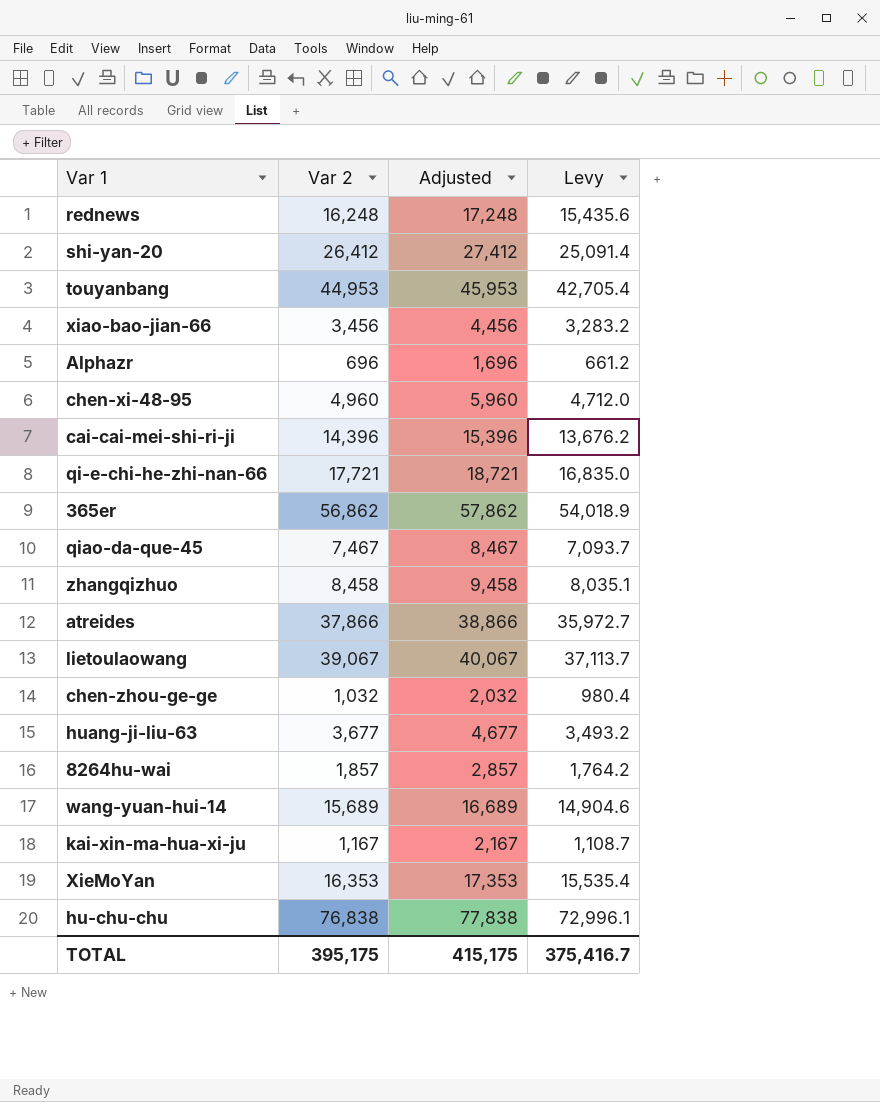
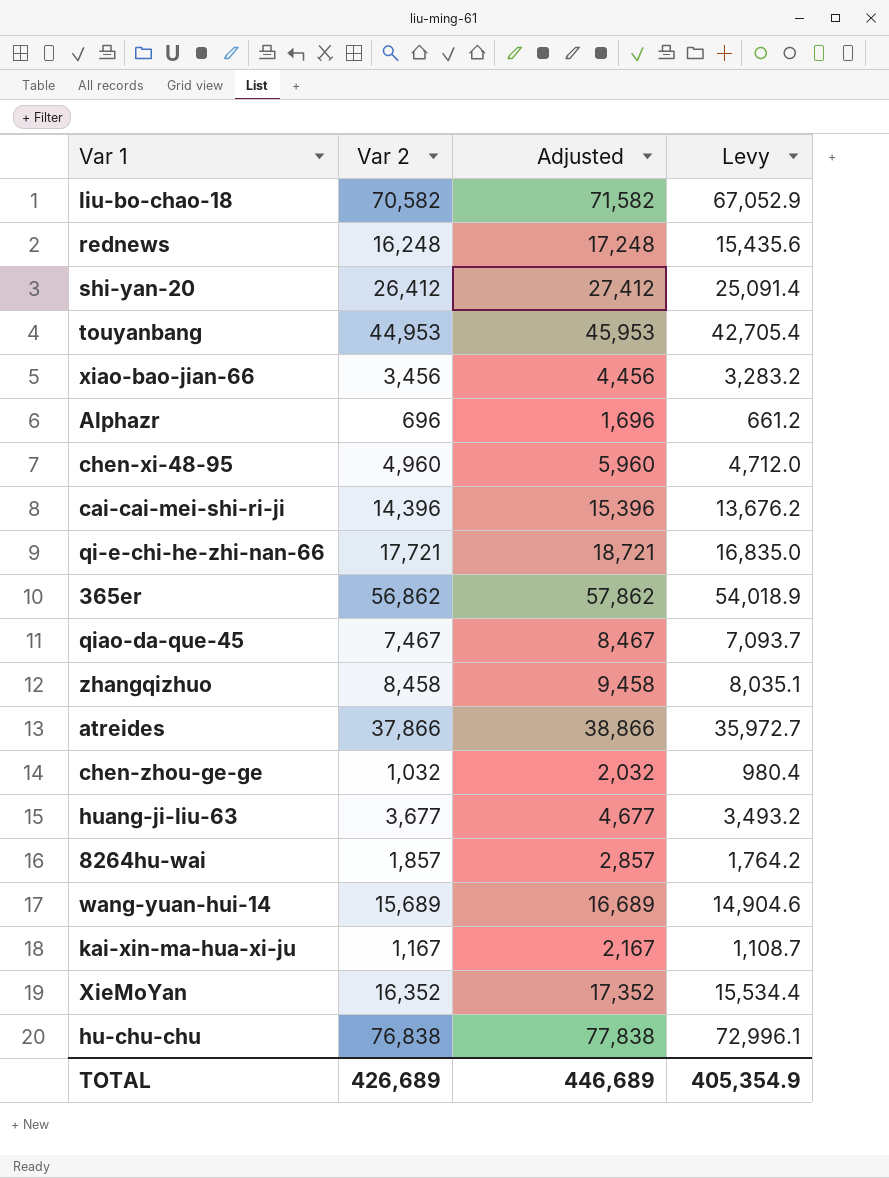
row lietoulaowang: 39,067 | 40,067 | 37,113.7 -> none
row liu-bo-chao-18: none -> 70,582 | 71,582 | 67,052.9
XieMoYan | Var 2: 16,353 -> 16,352
XieMoYan | Adjusted: 17,353 -> 17,352
XieMoYan | Levy: 15,535.4 -> 15,534.4
TOTAL | Var 2: 395,175 -> 426,689
TOTAL | Adjusted: 415,175 -> 446,689
TOTAL | Levy: 375,416.7 -> 405,354.9

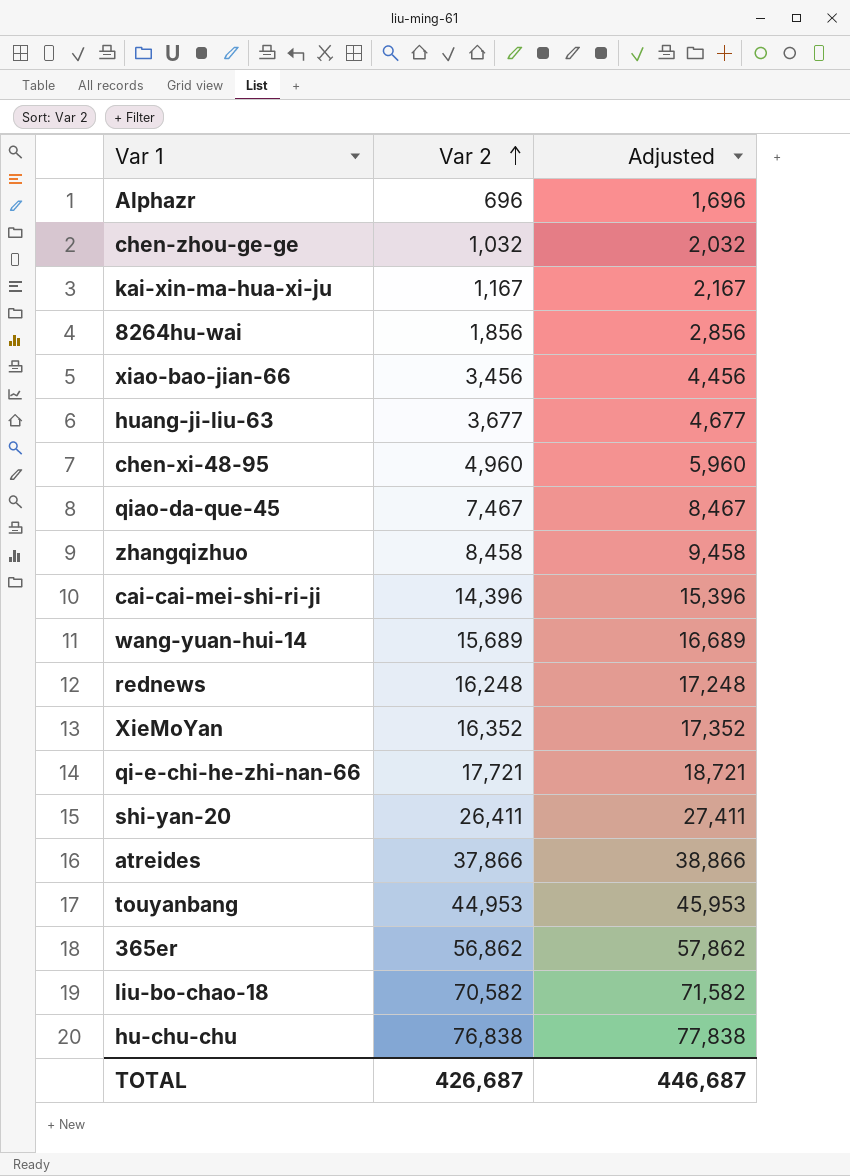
row order: none -> Var 2 ascending
column Levy | formula: [Var 2] * 0.95 -> none
8264hu-wai | Var 2: 1,857 -> 1,856
8264hu-wai | Adjusted: 2,857 -> 2,856
shi-yan-20 | Var 2: 26,412 -> 26,411
shi-yan-20 | Adjusted: 27,412 -> 27,411
TOTAL | Var 2: 426,689 -> 426,687
TOTAL | Adjusted: 446,689 -> 446,687

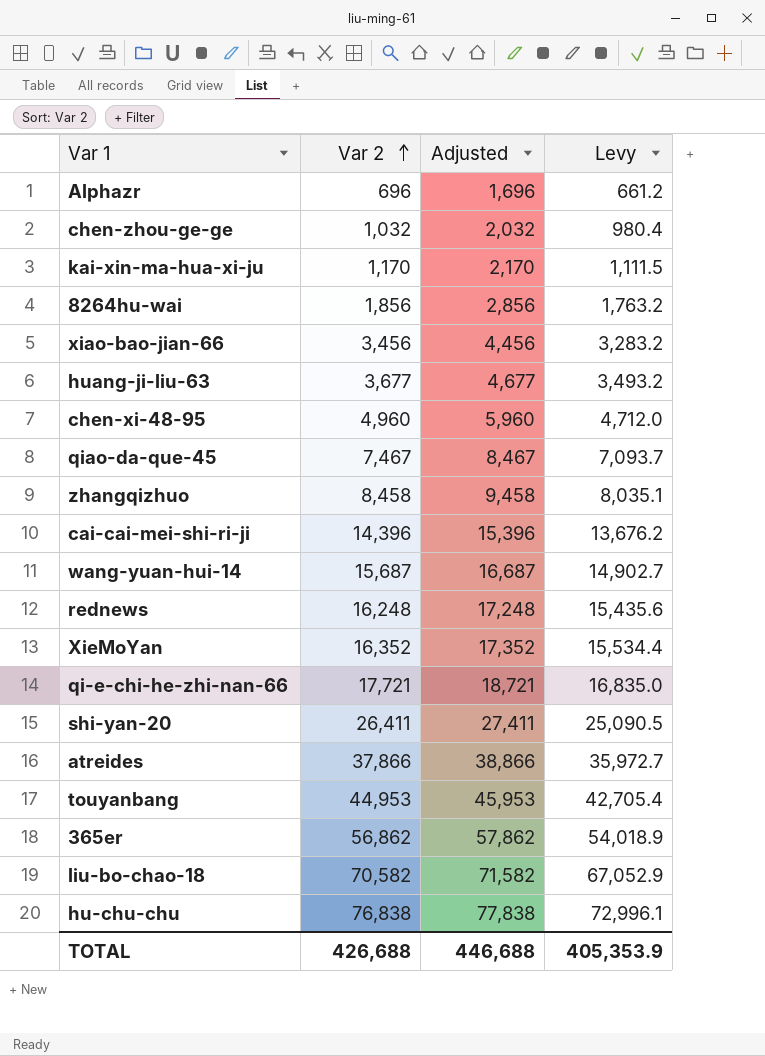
column Levy | formula: none -> [Var 2] * 0.95
kai-xin-ma-hua-xi-ju | Var 2: 1,167 -> 1,170
kai-xin-ma-hua-xi-ju | Adjusted: 2,167 -> 2,170
wang-yuan-hui-14 | Var 2: 15,689 -> 15,687
wang-yuan-hui-14 | Adjusted: 16,689 -> 16,687
TOTAL | Var 2: 426,687 -> 426,688
TOTAL | Adjusted: 446,687 -> 446,688

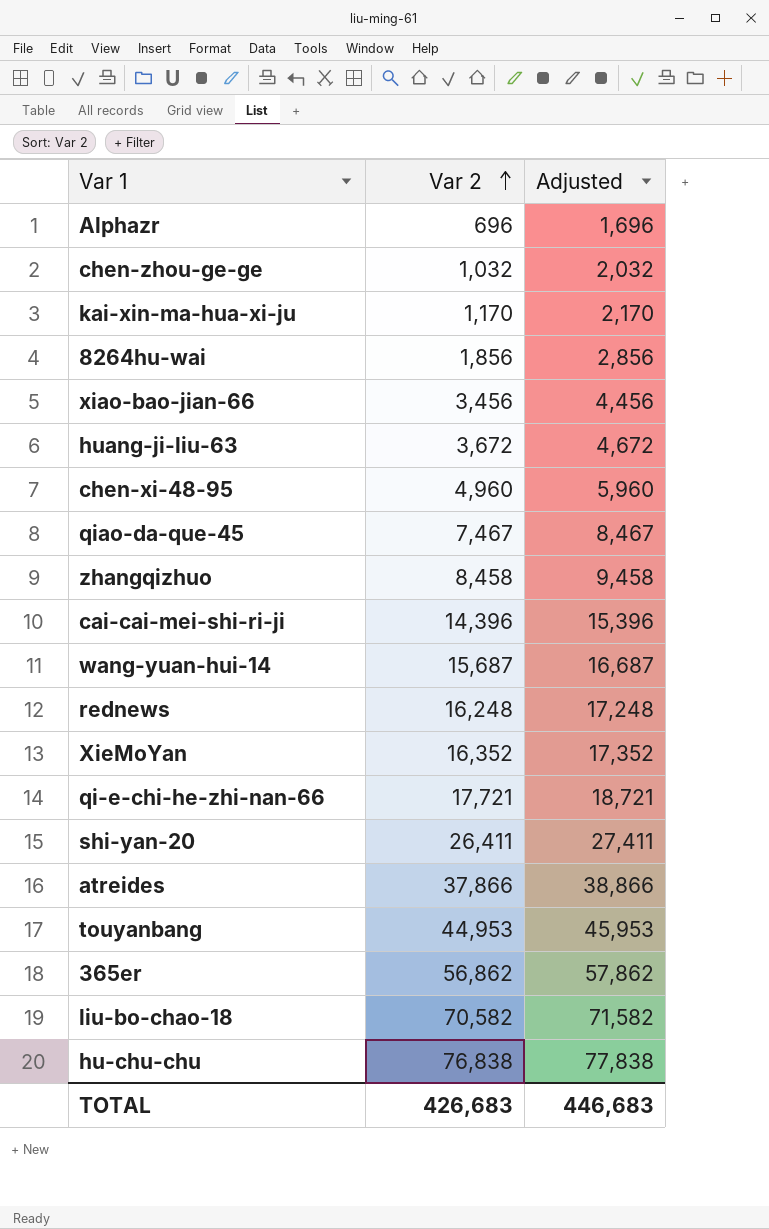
column Levy | formula: [Var 2] * 0.95 -> none
huang-ji-liu-63 | Var 2: 3,677 -> 3,672
huang-ji-liu-63 | Adjusted: 4,677 -> 4,672
TOTAL | Var 2: 426,688 -> 426,683
TOTAL | Adjusted: 446,688 -> 446,683

